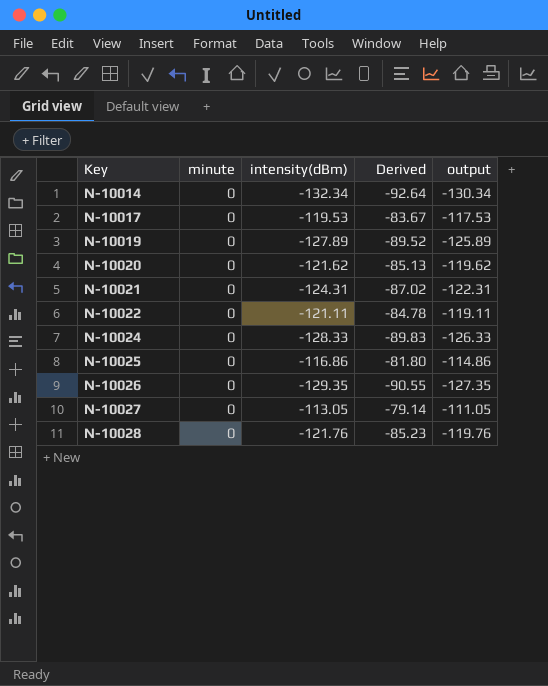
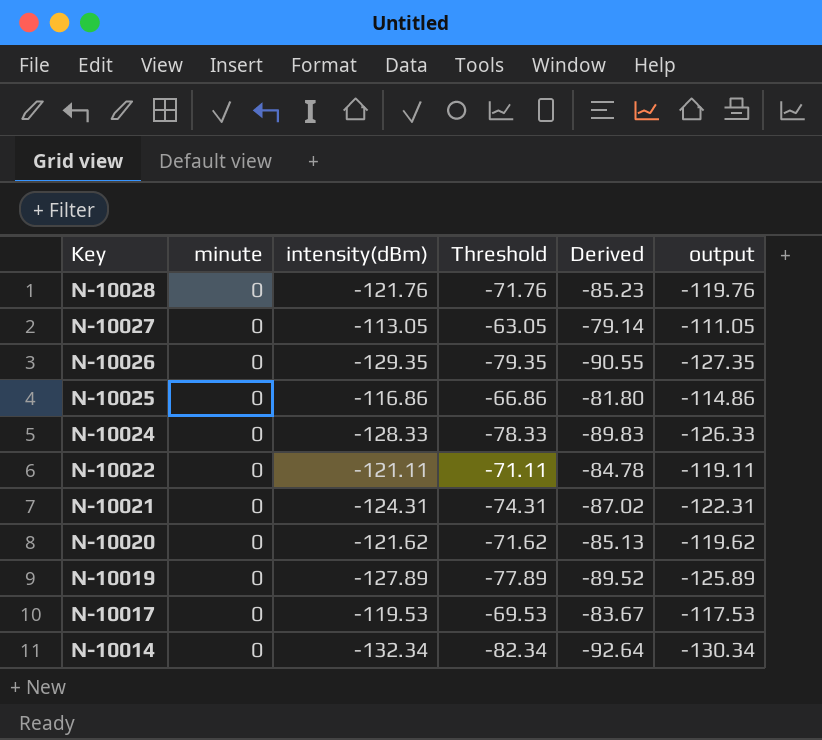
row order: Key ascending -> Key descending
column Threshold | formula: none -> [intensity(dBm)] + 50

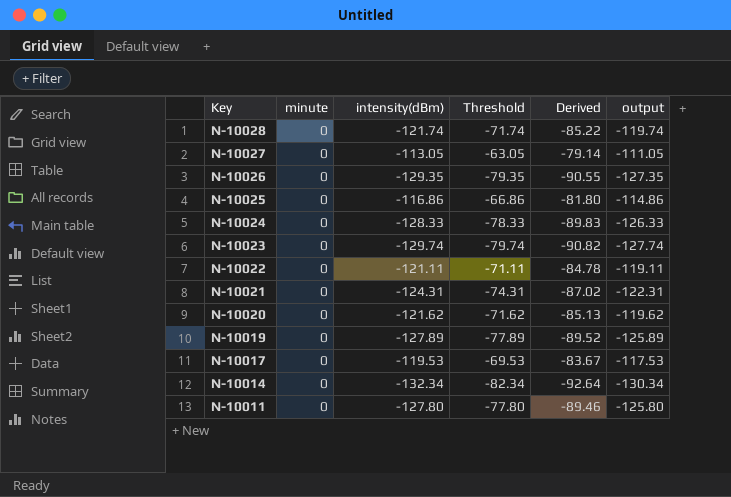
N-10028 | intensity(dBm): -121.76 -> -121.74
N-10028 | Threshold: -71.76 -> -71.74
N-10028 | Derived: -85.23 -> -85.22
N-10028 | output: -119.76 -> -119.74
row N-10023: none -> 0 | -129.74 | -79.74 | -90.82 | -127.74
row N-10011: none -> 0 | -127.80 | -77.80 | -89.46 | -125.80

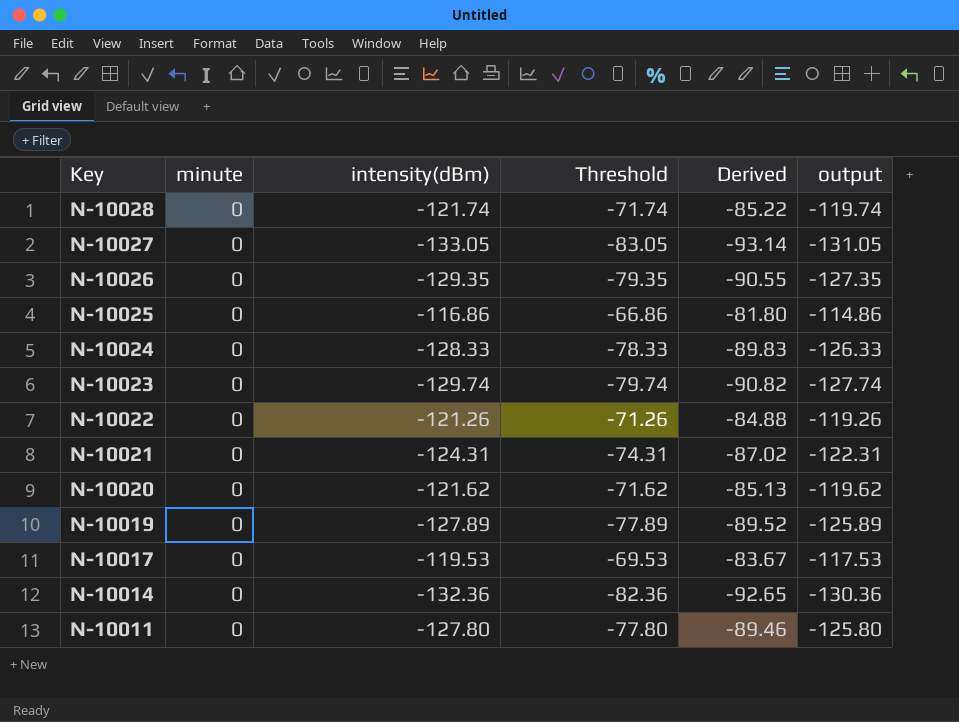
N-10027 | intensity(dBm): -113.05 -> -133.05
N-10027 | Threshold: -63.05 -> -83.05
N-10027 | Derived: -79.14 -> -93.14
N-10027 | output: -111.05 -> -131.05
N-10022 | intensity(dBm): -121.11 -> -121.26
N-10022 | Threshold: -71.11 -> -71.26
N-10022 | Derived: -84.78 -> -84.88
N-10022 | output: -119.11 -> -119.26
N-10014 | intensity(dBm): -132.34 -> -132.36
N-10014 | Threshold: -82.34 -> -82.36
N-10014 | Derived: -92.64 -> -92.65
N-10014 | output: -130.34 -> -130.36

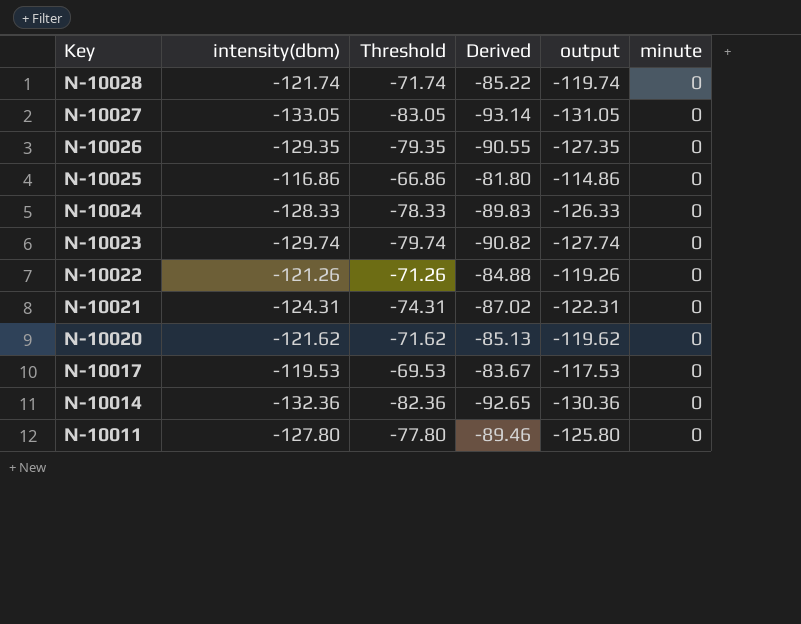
column name: intensity(dBm) -> intensity(dbm)
column minute | position: 2 -> 6
row N-10019: 0 | -127.89 | -77.89 | -89.52 | -125.89 -> none

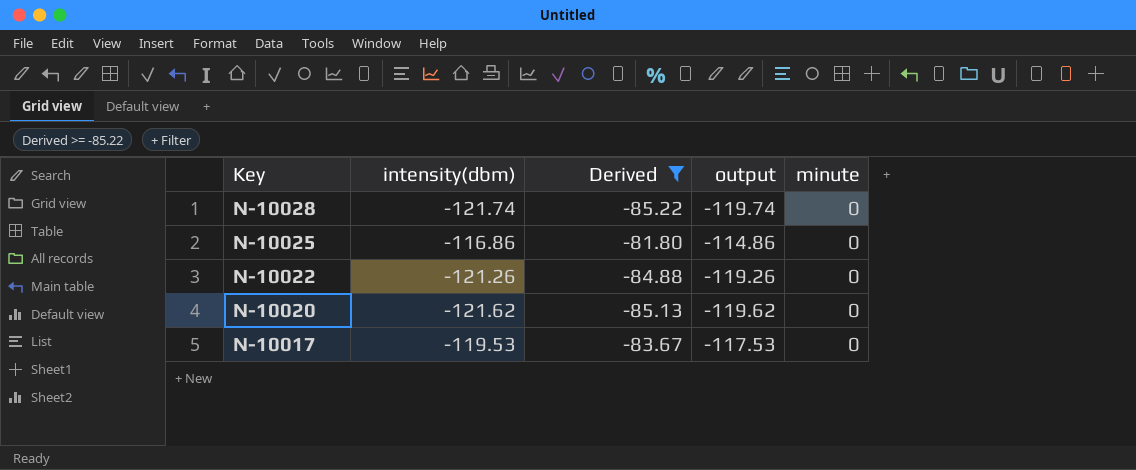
filter: none -> Derived >= -85.22
column Threshold | formula: [intensity(dbm)] + 50 -> none

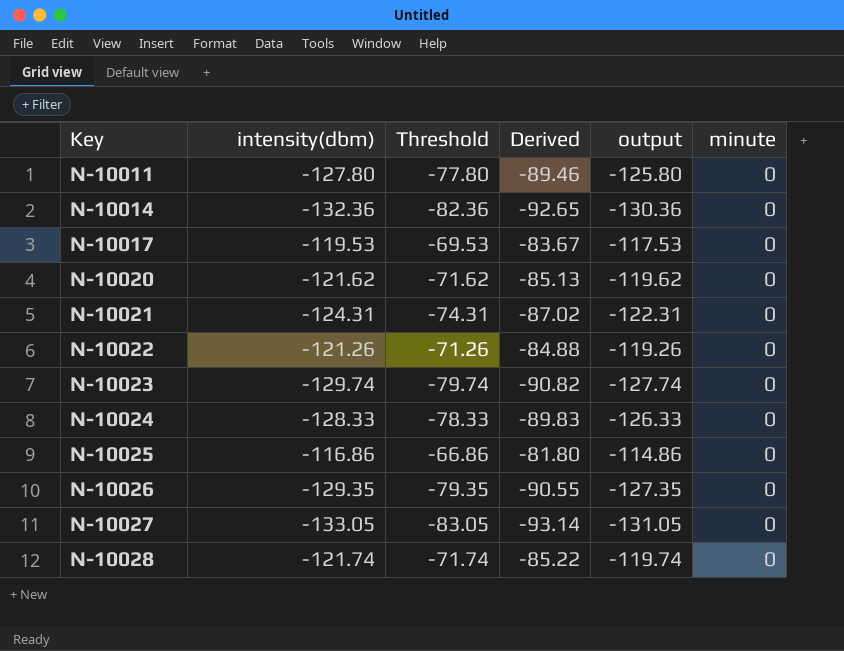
filter: Derived >= -85.22 -> none
row order: Key descending -> Key ascending
column Threshold | formula: none -> [intensity(dbm)] + 50

